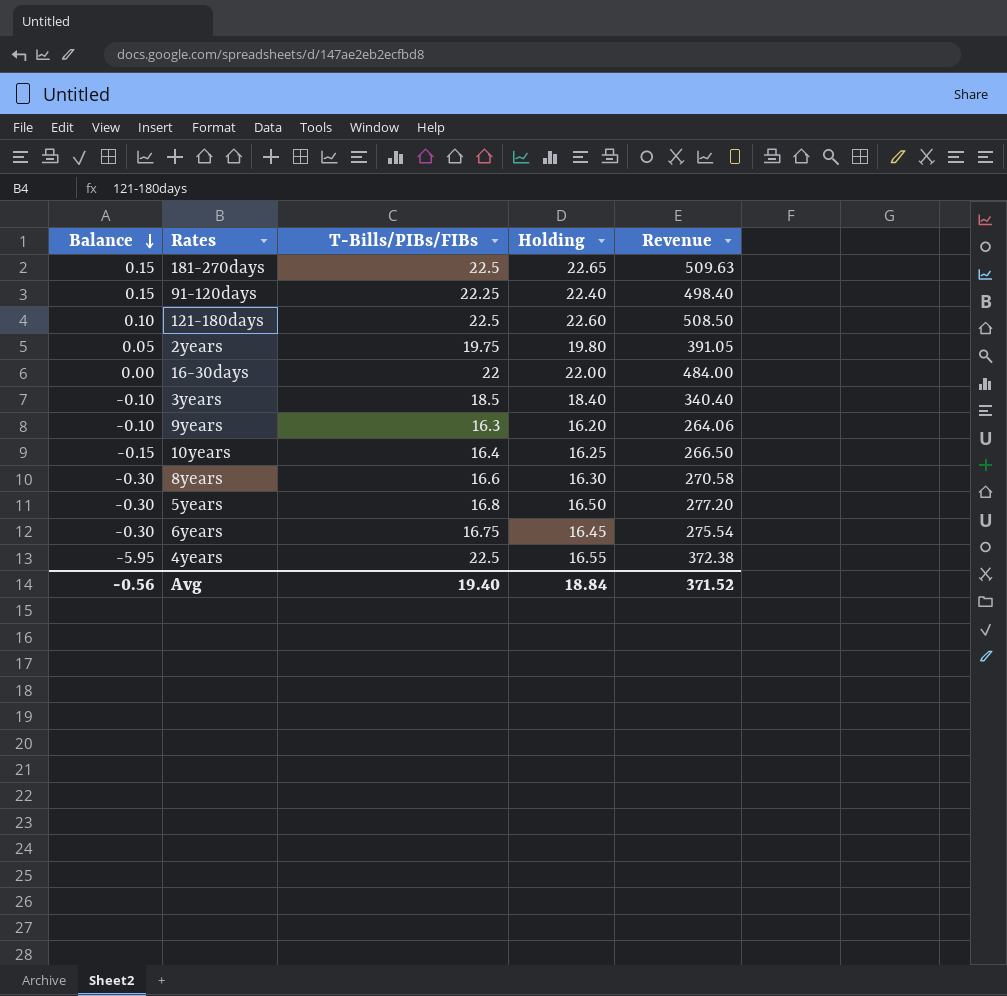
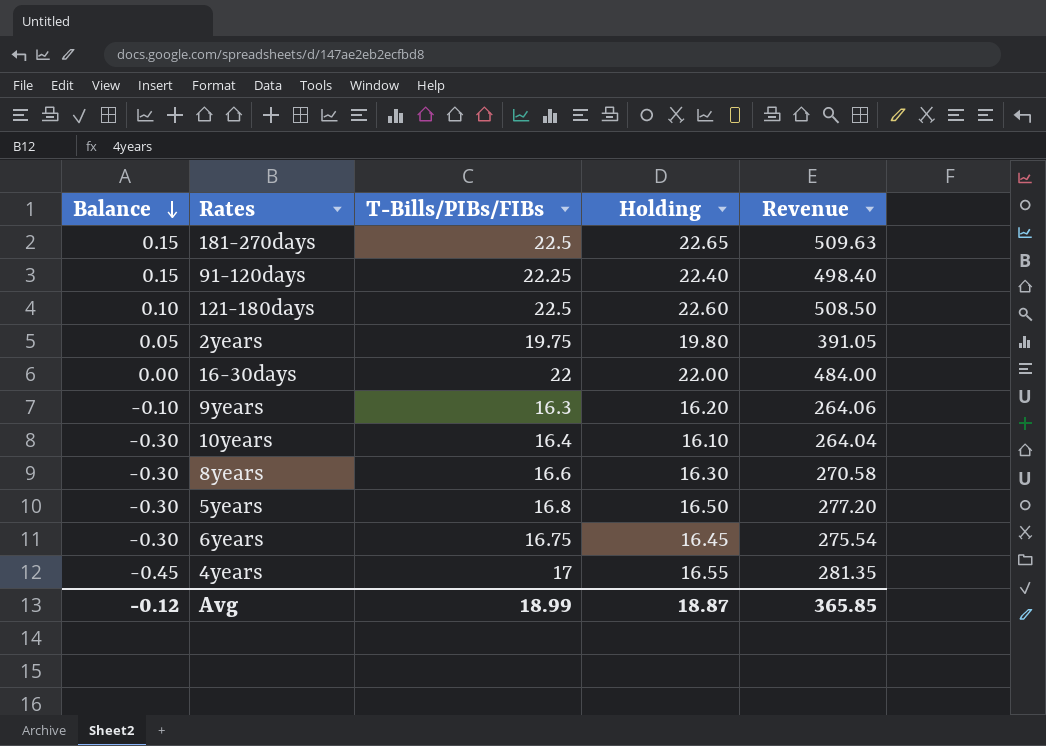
row 3years: -0.10 | 18.5 | 18.40 | 340.40 -> none
10years | Balance: -0.15 -> -0.30
10years | Holding: 16.25 -> 16.10
10years | Revenue: 266.50 -> 264.04
4years | Balance: -5.95 -> -0.45
4years | T-Bills/PIBs/FIBs: 22.5 -> 17
4years | Revenue: 372.38 -> 281.35
Avg | Balance: -0.56 -> -0.12
Avg | T-Bills/PIBs/FIBs: 19.40 -> 18.99
Avg | Holding: 18.84 -> 18.87
Avg | Revenue: 371.52 -> 365.85

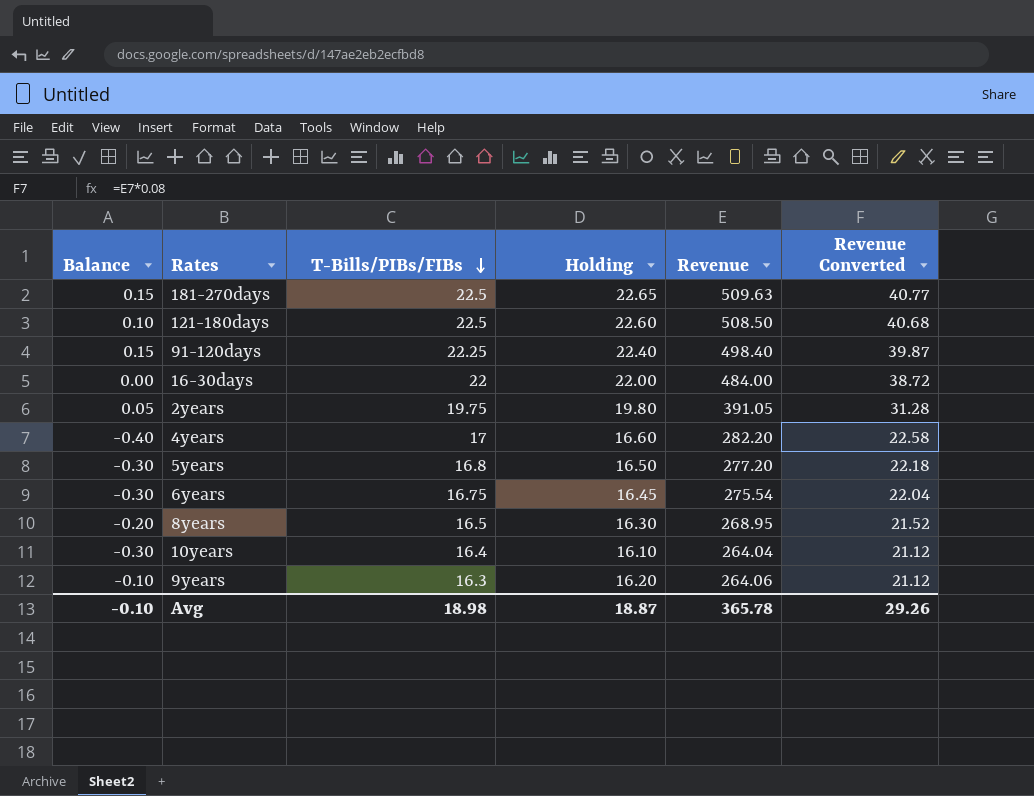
row order: Balance descending -> T-Bills/PIBs/FIBs descending
column Revenue Converted | formula: none -> [Revenue] * 0.08
4years | Balance: -0.45 -> -0.40
4years | Holding: 16.55 -> 16.60
4years | Revenue: 281.35 -> 282.20
8years | Balance: -0.30 -> -0.20
8years | T-Bills/PIBs/FIBs: 16.6 -> 16.5
8years | Revenue: 270.58 -> 268.95
Avg | Balance: -0.12 -> -0.10
Avg | T-Bills/PIBs/FIBs: 18.99 -> 18.98
Avg | Revenue: 365.85 -> 365.78

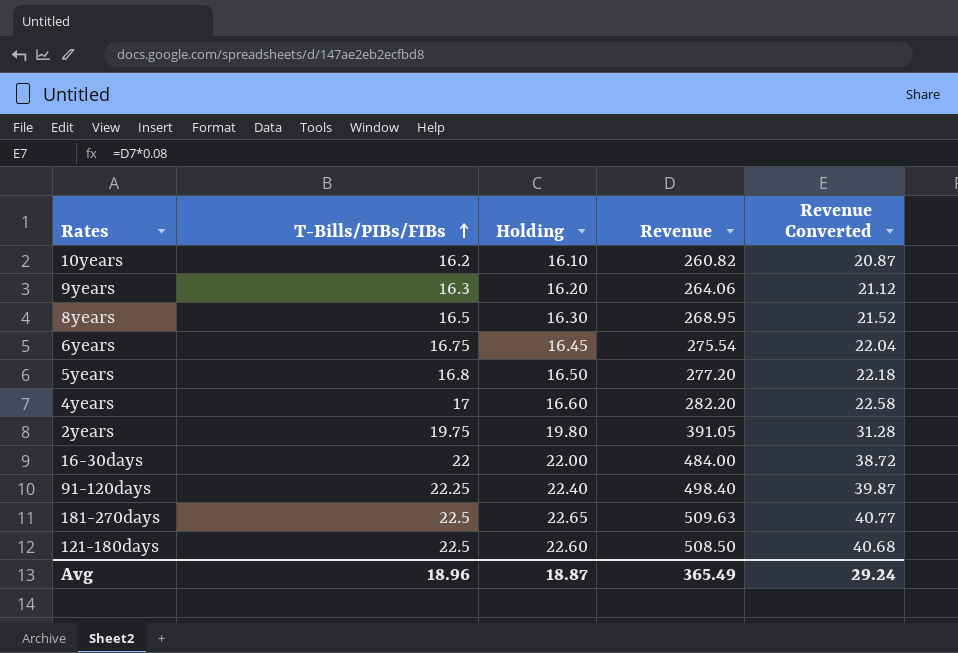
row order: T-Bills/PIBs/FIBs descending -> T-Bills/PIBs/FIBs ascending
column Balance | formula: [Holding] - [T-Bills/PIBs/FIBs] -> none
10years | T-Bills/PIBs/FIBs: 16.4 -> 16.2
10years | Revenue: 264.04 -> 260.82
10years | Revenue Converted: 21.12 -> 20.87
Avg | T-Bills/PIBs/FIBs: 18.98 -> 18.96
Avg | Revenue: 365.78 -> 365.49
Avg | Revenue Converted: 29.26 -> 29.24

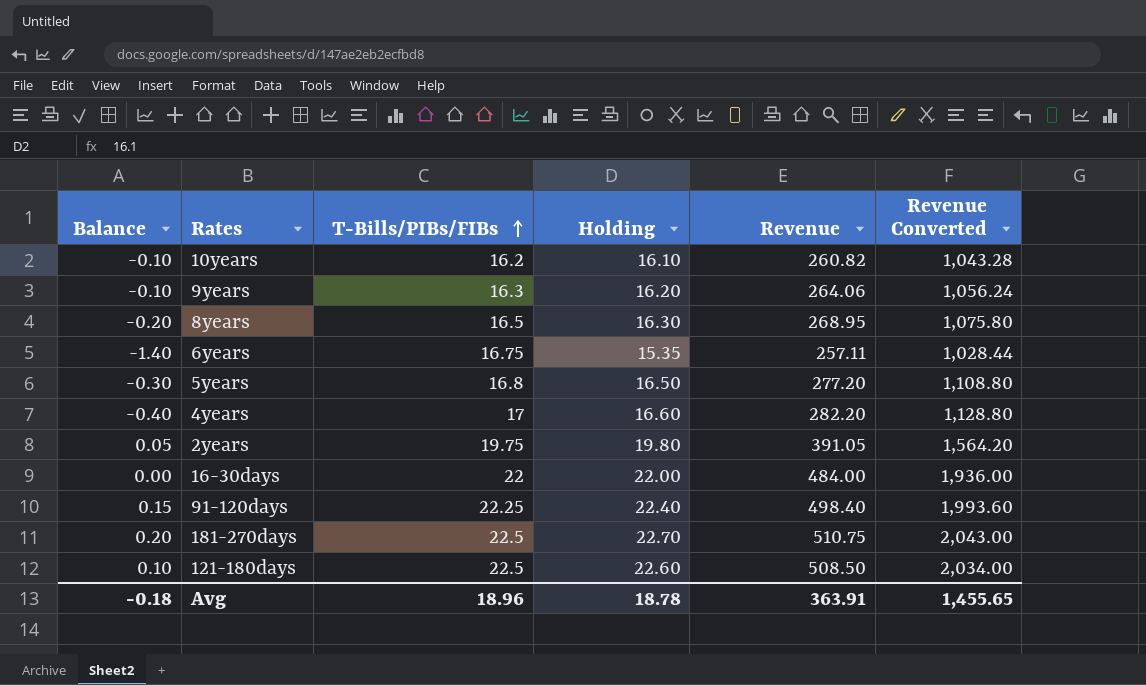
column Balance | formula: none -> [Holding] - [T-Bills/PIBs/FIBs]
column Revenue Converted | formula: [Revenue] * 0.08 -> [Revenue] * 4
6years | Holding: 16.45 -> 15.35
6years | Revenue: 275.54 -> 257.11
181-270days | Holding: 22.65 -> 22.70
181-270days | Revenue: 509.63 -> 510.75
Avg | Holding: 18.87 -> 18.78
Avg | Revenue: 365.49 -> 363.91
Avg | Revenue Converted: 29.24 -> 1,455.65

